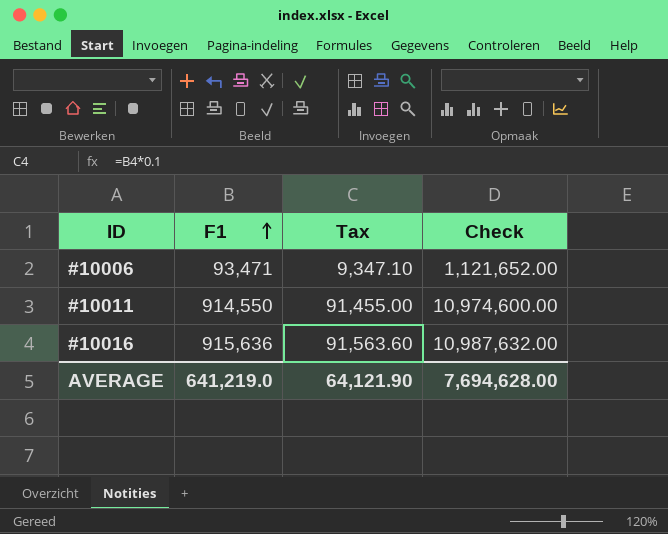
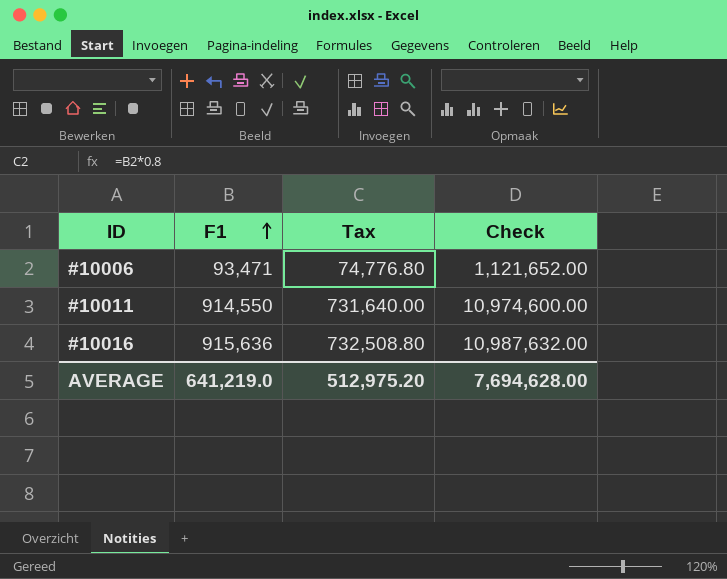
column Tax | formula: [F1] * 0.1 -> [F1] * 0.8
AVERAGE | Tax: 64,121.90 -> 512,975.20

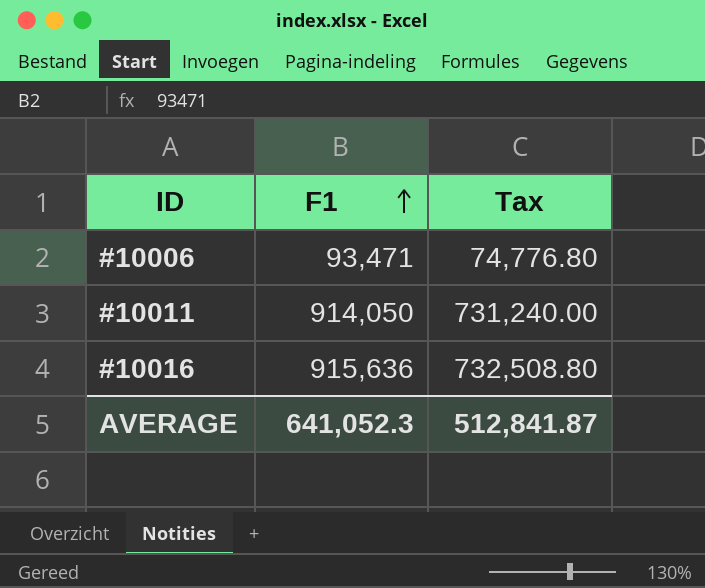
column Check | formula: [F1] * 12 -> none
#10011 | F1: 914,550 -> 914,050
#10011 | Tax: 731,640.00 -> 731,240.00
AVERAGE | F1: 641,219.0 -> 641,052.3
AVERAGE | Tax: 512,975.20 -> 512,841.87

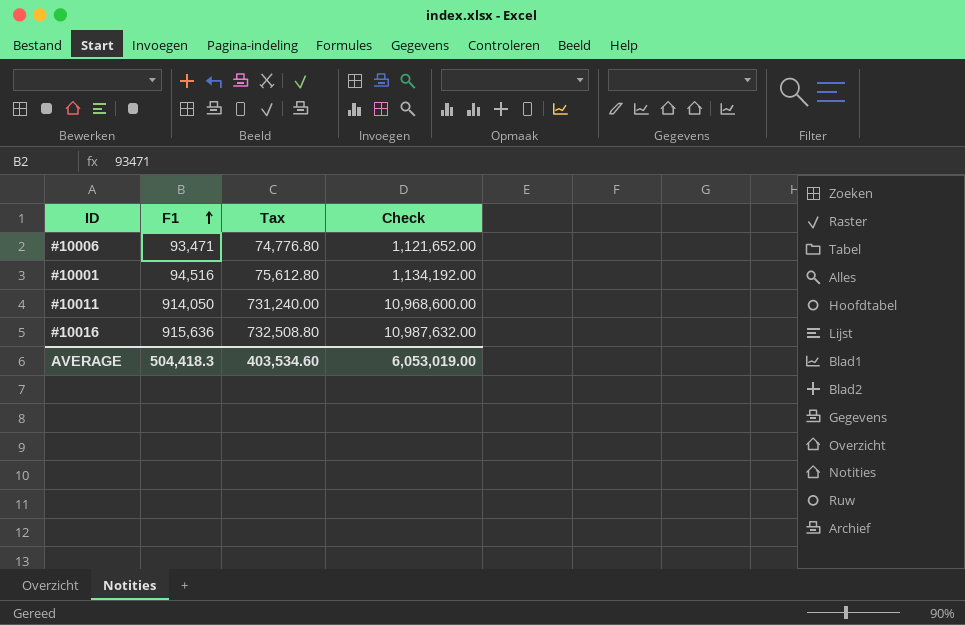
column Check | formula: none -> [F1] * 12
row #10001: none -> 94,516 | 75,612.80 | 1,134,192.00
AVERAGE | F1: 641,052.3 -> 504,418.3
AVERAGE | Tax: 512,841.87 -> 403,534.60

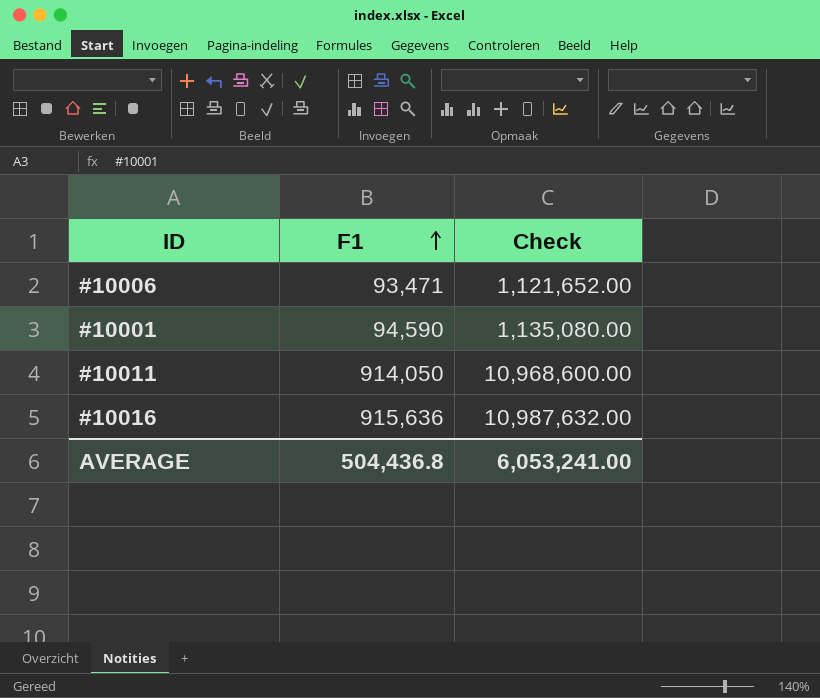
column Tax | formula: [F1] * 0.8 -> none
#10001 | F1: 94,516 -> 94,590
#10001 | Check: 1,134,192.00 -> 1,135,080.00
AVERAGE | F1: 504,418.3 -> 504,436.8
AVERAGE | Check: 6,053,019.00 -> 6,053,241.00

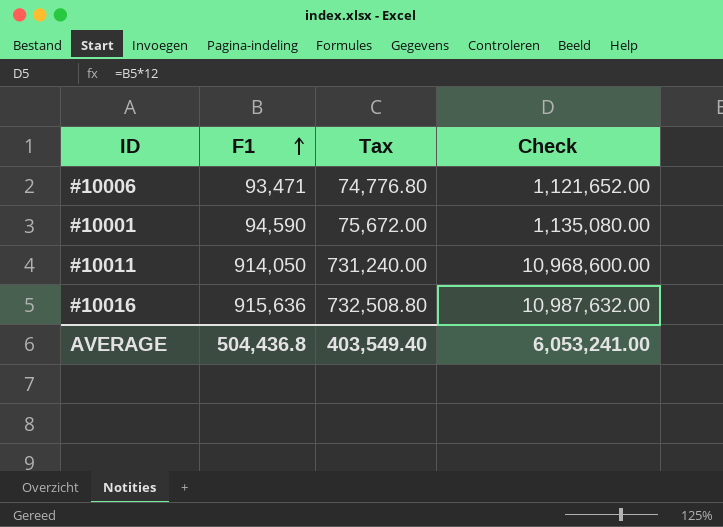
column Tax | formula: none -> [F1] * 0.8

